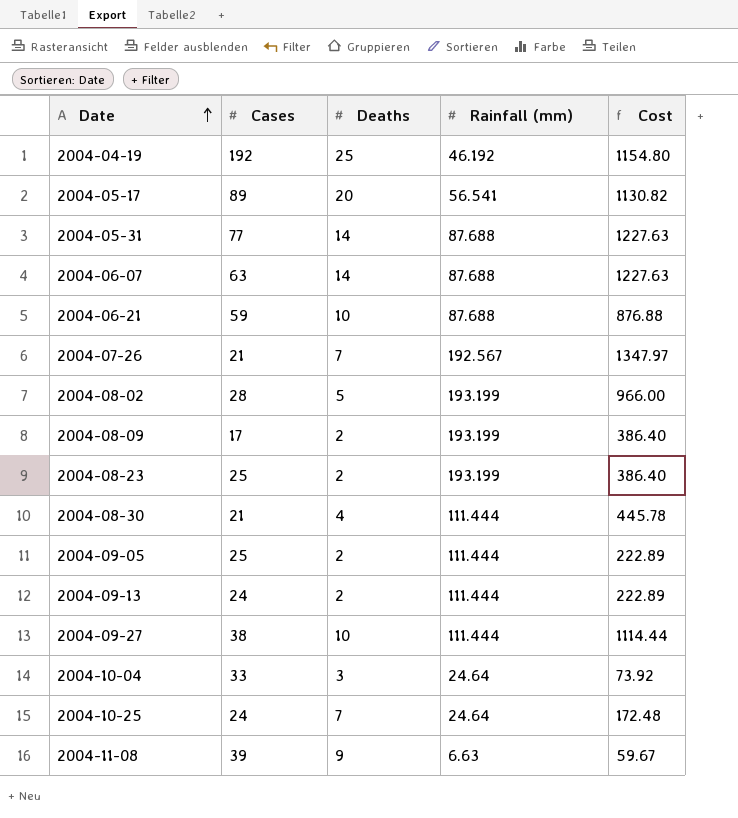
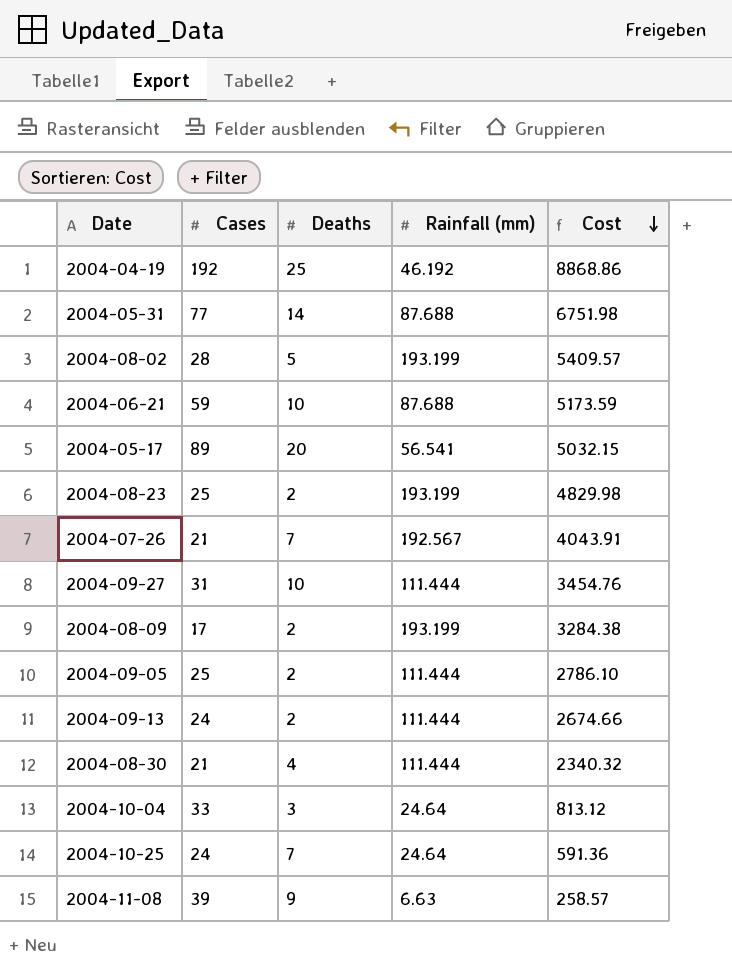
row order: Date ascending -> Cost descending
column Cost | formula: [Deaths] * [Rainfall (mm)] -> [Cases] * [Rainfall (mm)]
row 2004-06-07: 63 | 14 | 87.688 | 1227.63 -> none
2004-09-27 | Cases: 38 -> 31

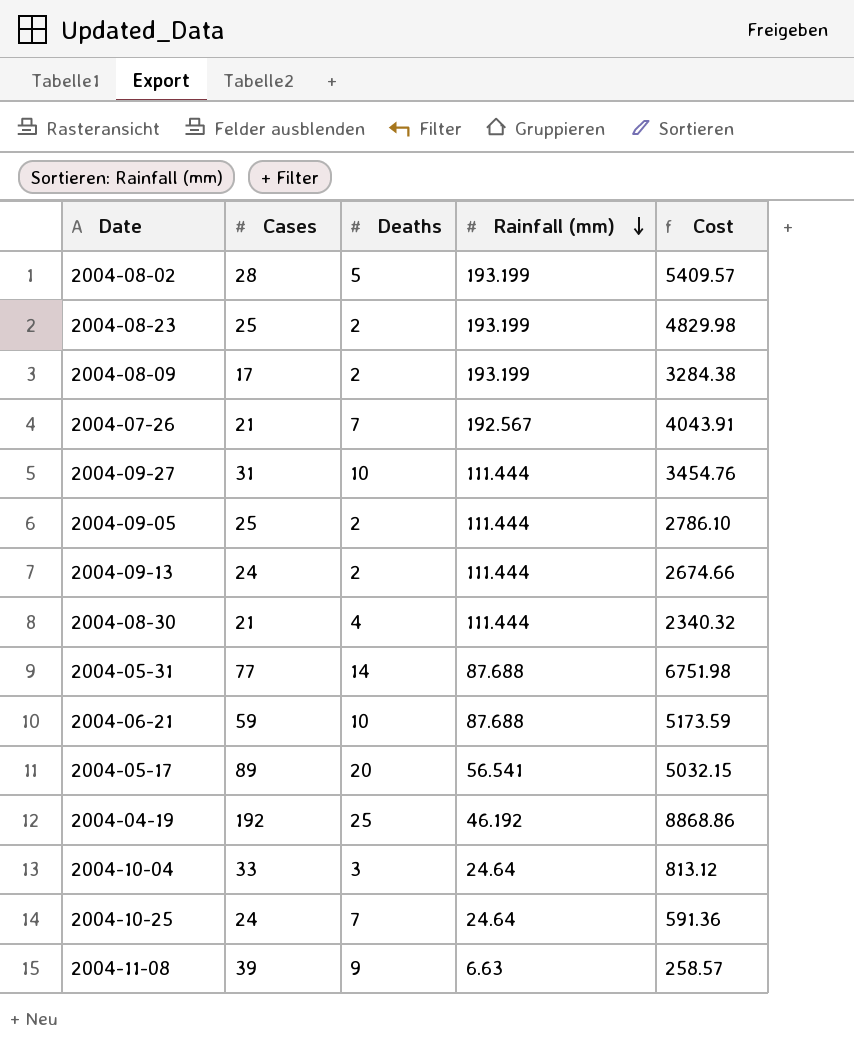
row order: Cost descending -> Rainfall (mm) descending

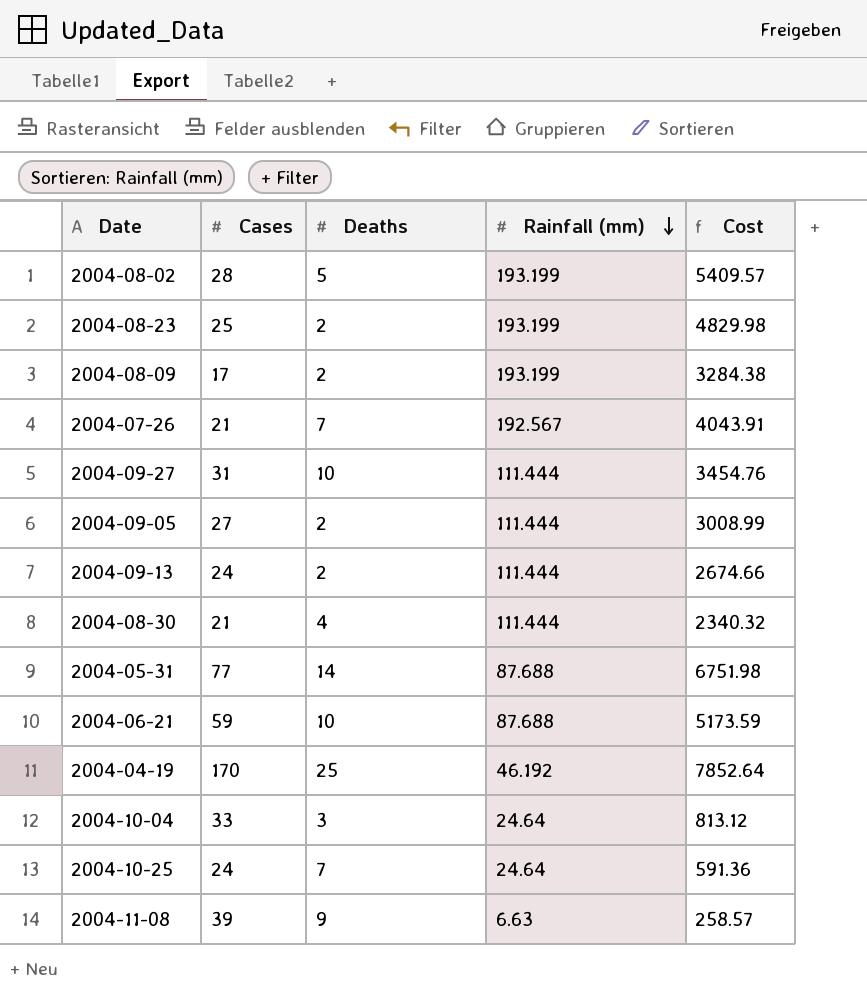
row 2004-05-17: 89 | 20 | 56.541 | 5032.15 -> none
2004-09-05 | Cases: 25 -> 27
2004-09-05 | Cost: 2786.10 -> 3008.99
2004-04-19 | Cases: 192 -> 170
2004-04-19 | Cost: 8868.86 -> 7852.64

